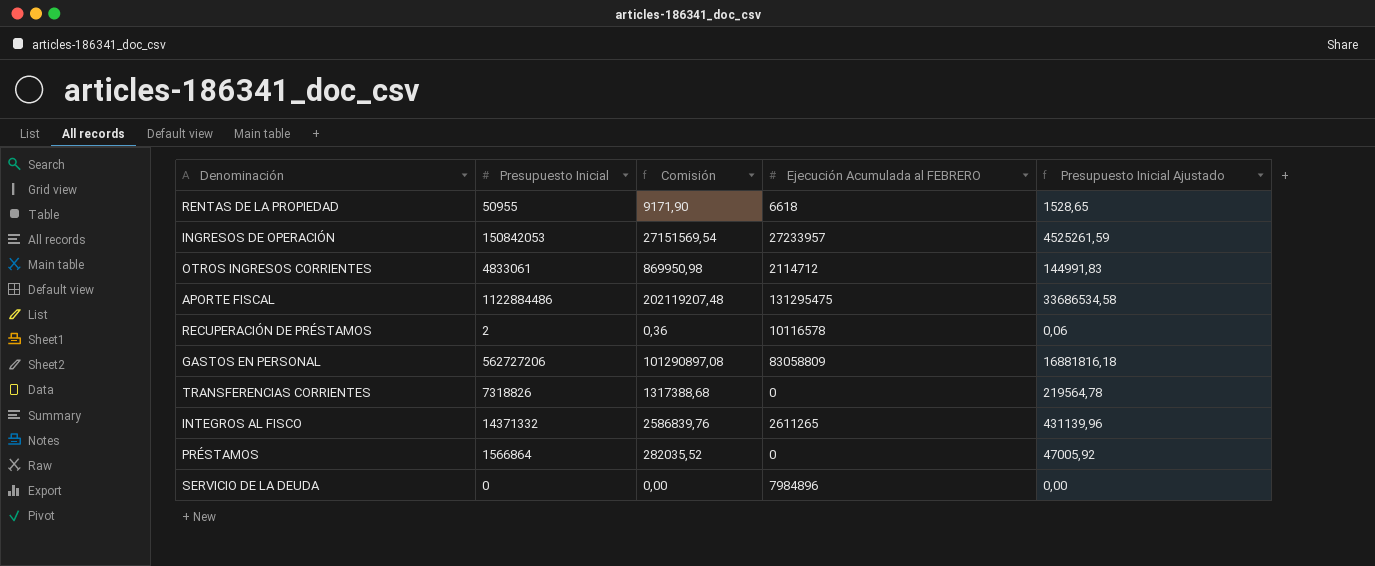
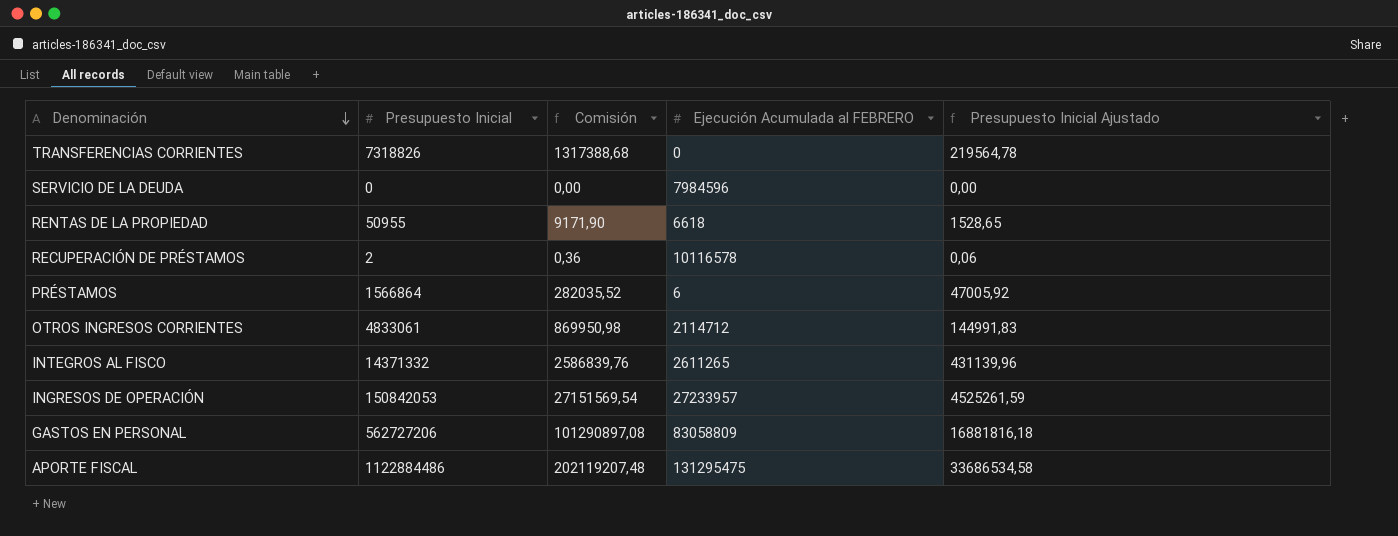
row order: none -> Denominación descending
SERVICIO DE LA DEUDA | Ejecución Acumulada al FEBRERO: 7984896 -> 7984596
PRÉSTAMOS | Ejecución Acumulada al FEBRERO: 0 -> 6

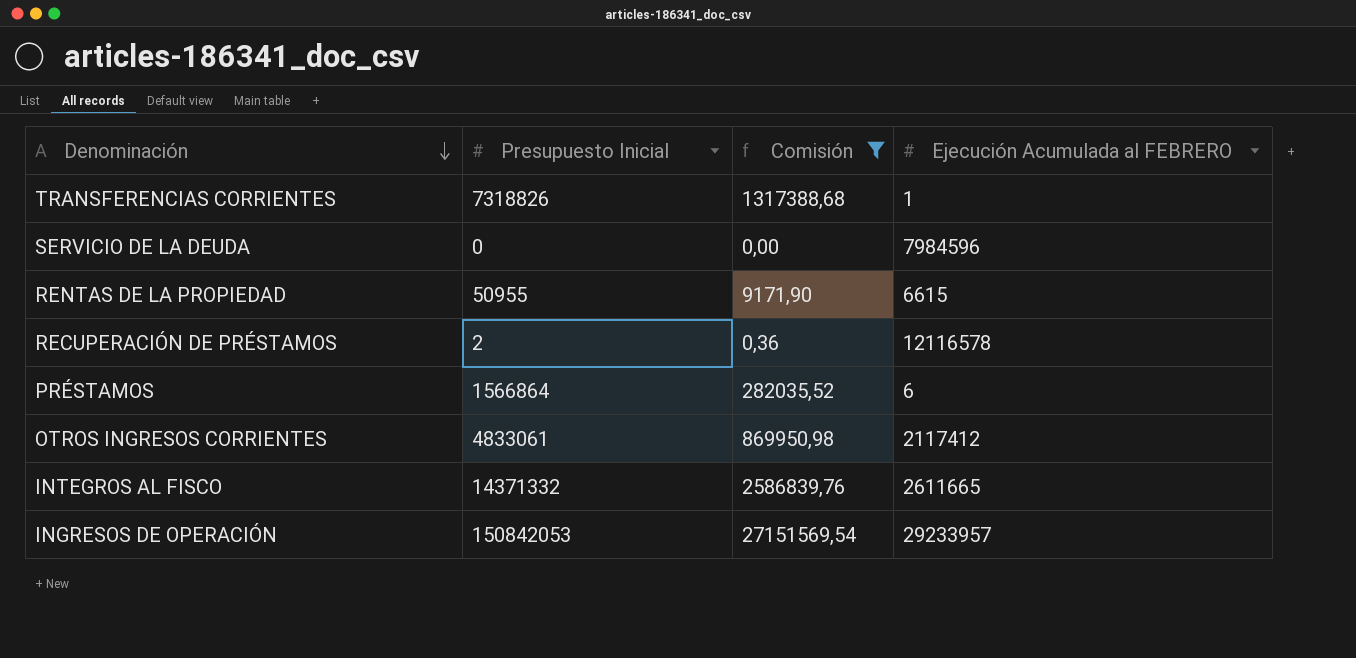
filter: none -> Comisión <= 27151569,54
column Presupuesto Inicial Ajustado | formula: [Presupuesto Inicial] * 0,03 -> none
TRANSFERENCIAS CORRIENTES | Ejecución Acumulada al FEBRERO: 0 -> 1
RENTAS DE LA PROPIEDAD | Ejecución Acumulada al FEBRERO: 6618 -> 6615
RECUPERACIÓN DE PRÉSTAMOS | Ejecución Acumulada al FEBRERO: 10116578 -> 12116578
OTROS INGRESOS CORRIENTES | Ejecución Acumulada al FEBRERO: 2114712 -> 2117412
INTEGROS AL FISCO | Ejecución Acumulada al FEBRERO: 2611265 -> 2611665
INGRESOS DE OPERACIÓN | Ejecución Acumulada al FEBRERO: 27233957 -> 29233957

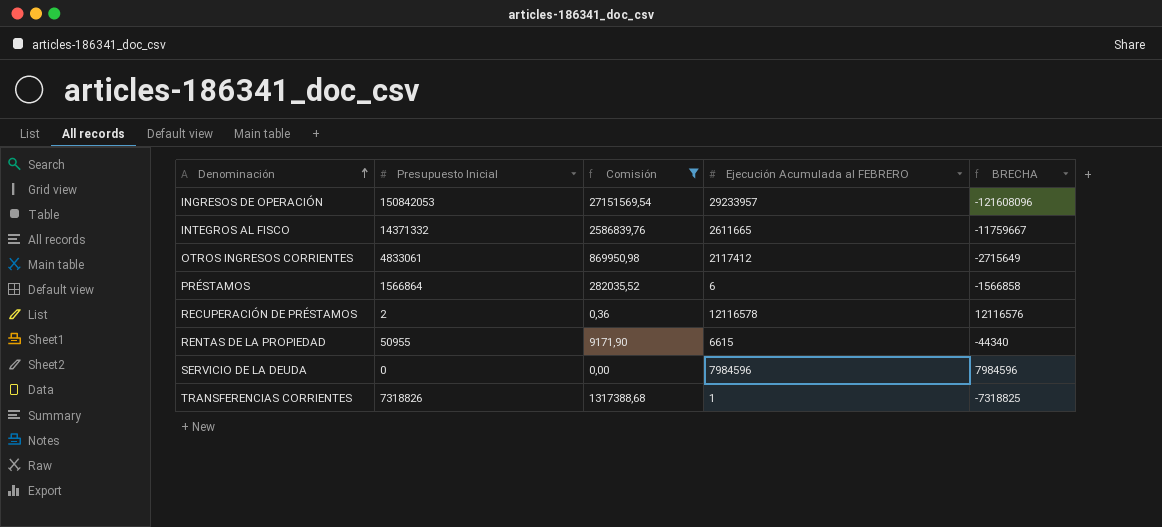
row order: Denominación descending -> Denominación ascending
column BRECHA | formula: none -> [Ejecución Acumulada al FEBRERO] - [Presupuesto Inicial]

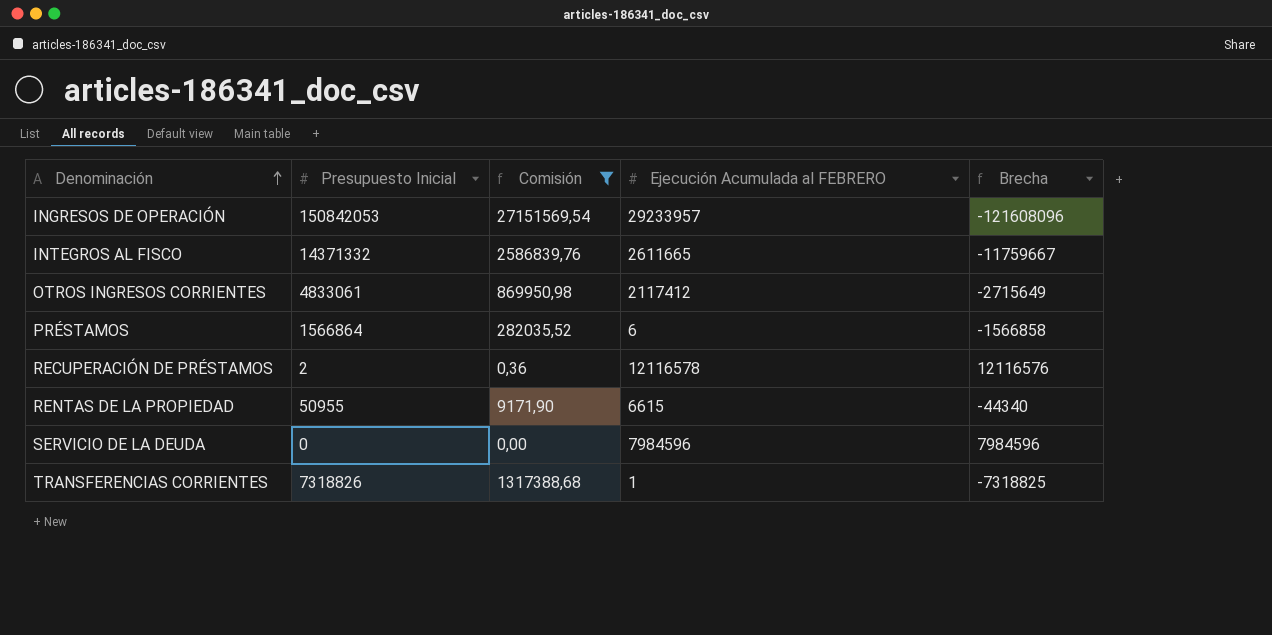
column name: BRECHA -> Brecha

